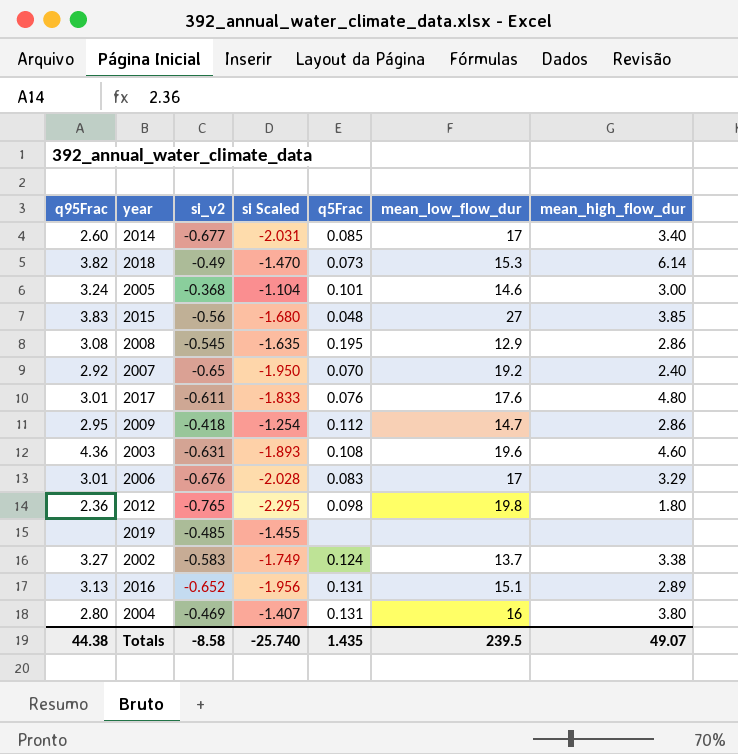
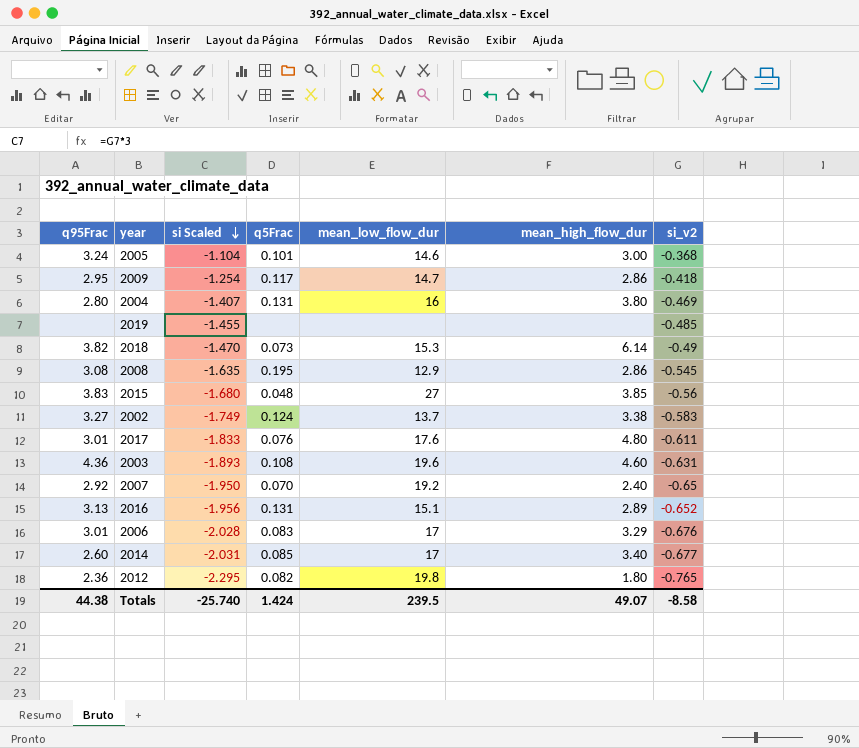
row order: none -> si Scaled descending
column si_v2 | position: 3 -> 7
2009 | q5Frac: 0.112 -> 0.117
2012 | q5Frac: 0.098 -> 0.082
Totals | q5Frac: 1.435 -> 1.424

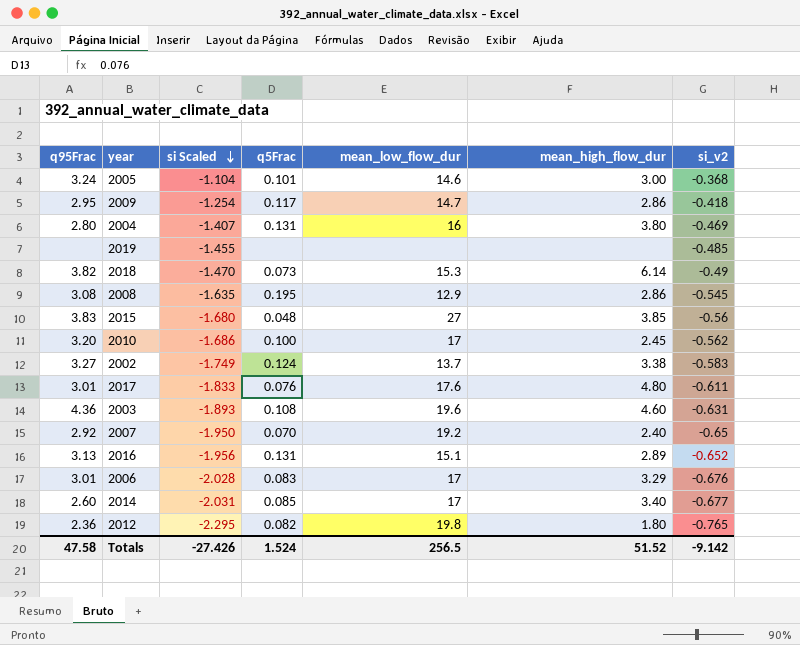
row 2010: none -> 3.20 | -1.686 | 0.100 | 17 | 2.45 | -0.562
Totals | q95Frac: 44.38 -> 47.58
Totals | si Scaled: -25.740 -> -27.426
Totals | q5Frac: 1.424 -> 1.524
Totals | mean_low_flow_dur: 239.5 -> 256.5
Totals | mean_high_flow_dur: 49.07 -> 51.52
Totals | si_v2: -8.58 -> -9.142

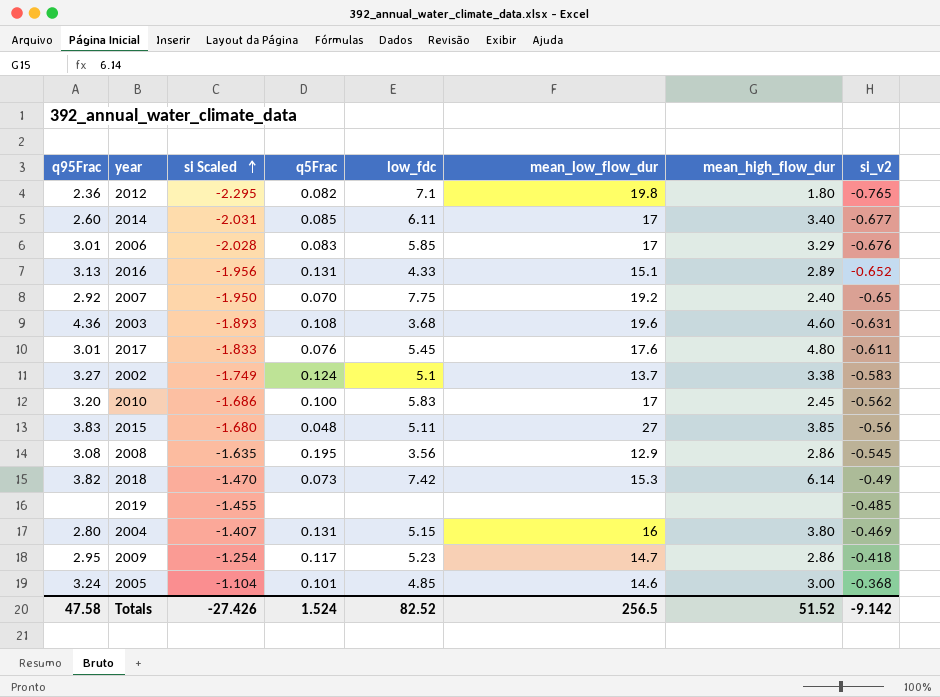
row order: si Scaled descending -> si Scaled ascending
column low_fdc | position: none -> 5

